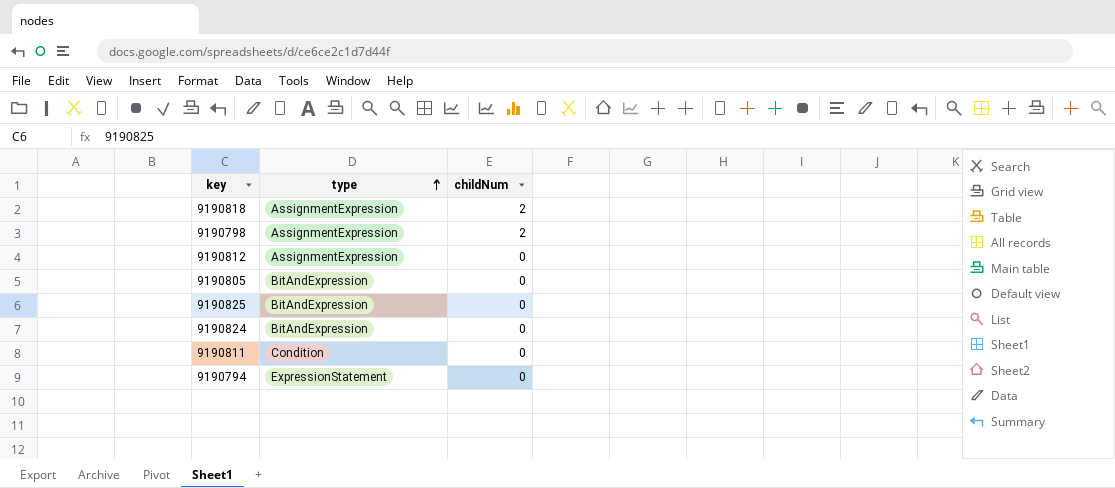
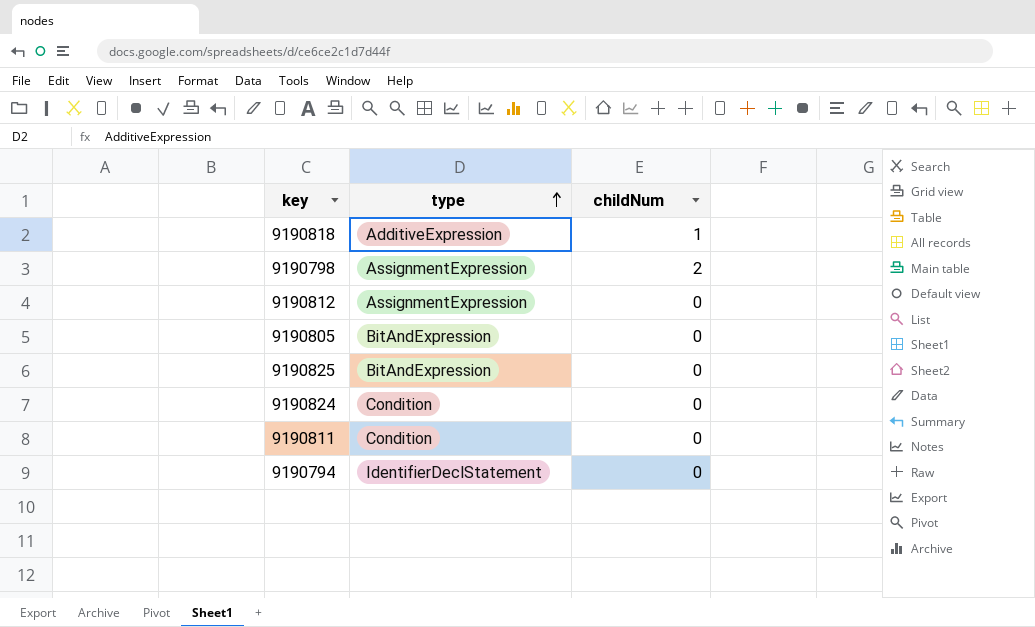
9190818 | type: AssignmentExpression -> AdditiveExpression
9190818 | childNum: 2 -> 1
9190824 | type: BitAndExpression -> Condition
9190794 | type: ExpressionStatement -> IdentifierDeclStatement

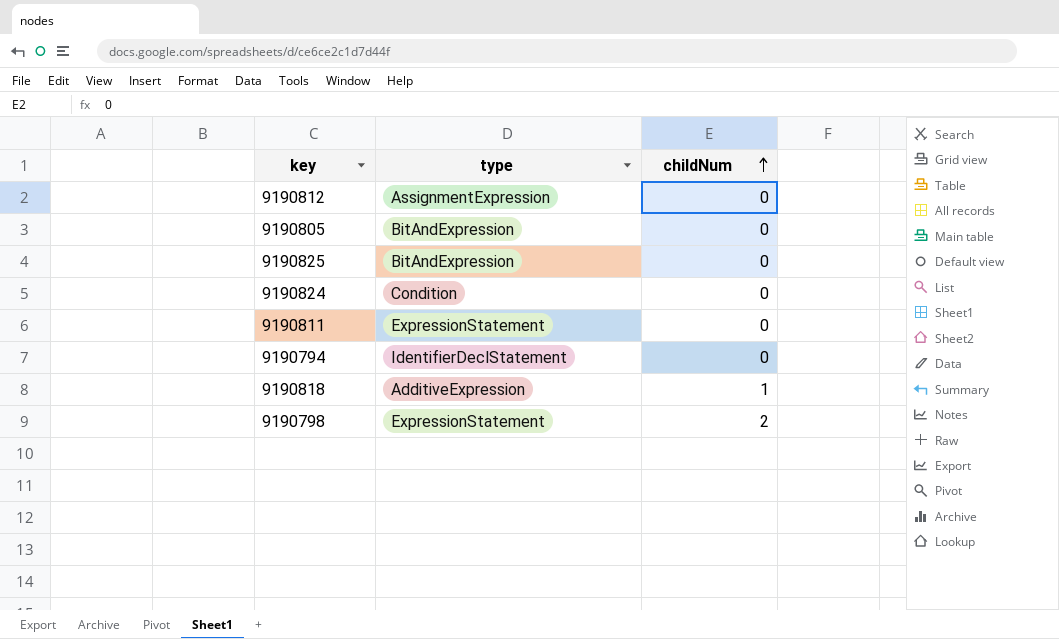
row order: type ascending -> childNum ascending
9190811 | type: Condition -> ExpressionStatement
9190798 | type: AssignmentExpression -> ExpressionStatement

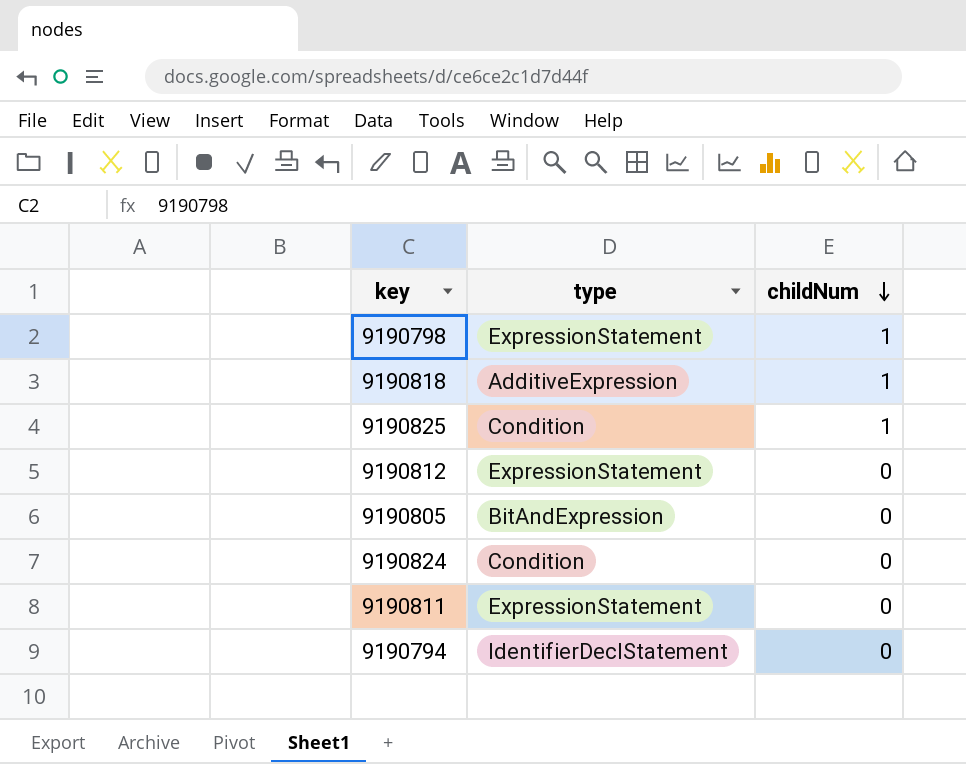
row order: childNum ascending -> childNum descending
9190798 | childNum: 2 -> 1
9190825 | type: BitAndExpression -> Condition
9190825 | childNum: 0 -> 1
9190812 | type: AssignmentExpression -> ExpressionStatement

